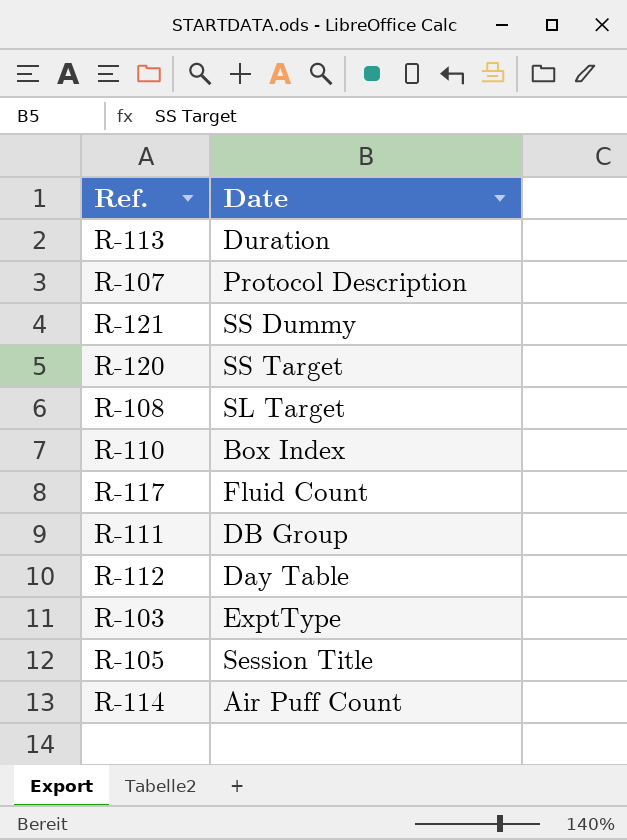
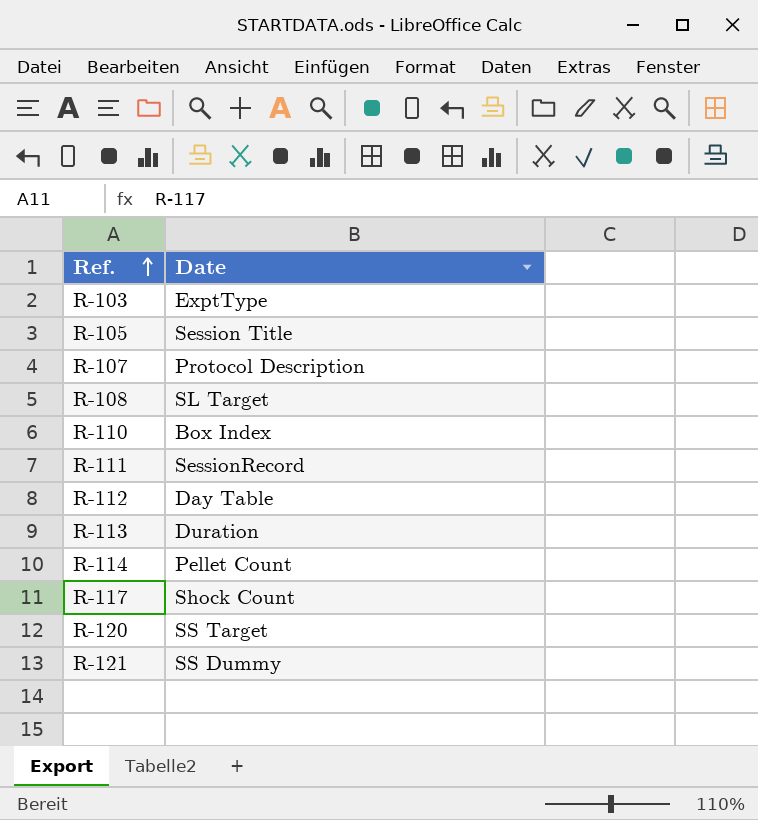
row order: none -> Ref. ascending
R-111 | Date: DB Group -> SessionRecord
R-114 | Date: Air Puff Count -> Pellet Count
R-117 | Date: Fluid Count -> Shock Count

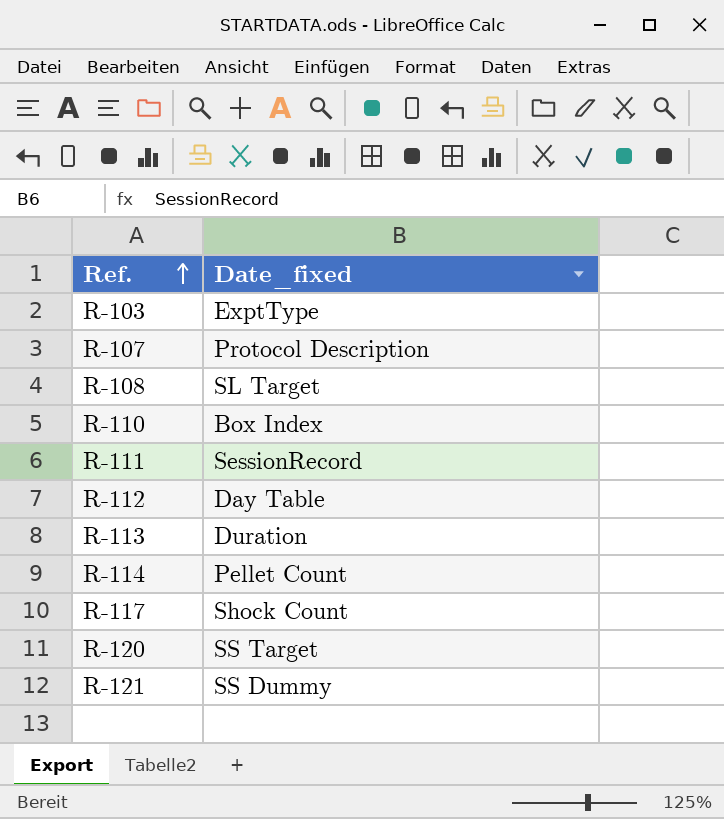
column name: Date -> Date_fixed
row R-105: Session Title -> none

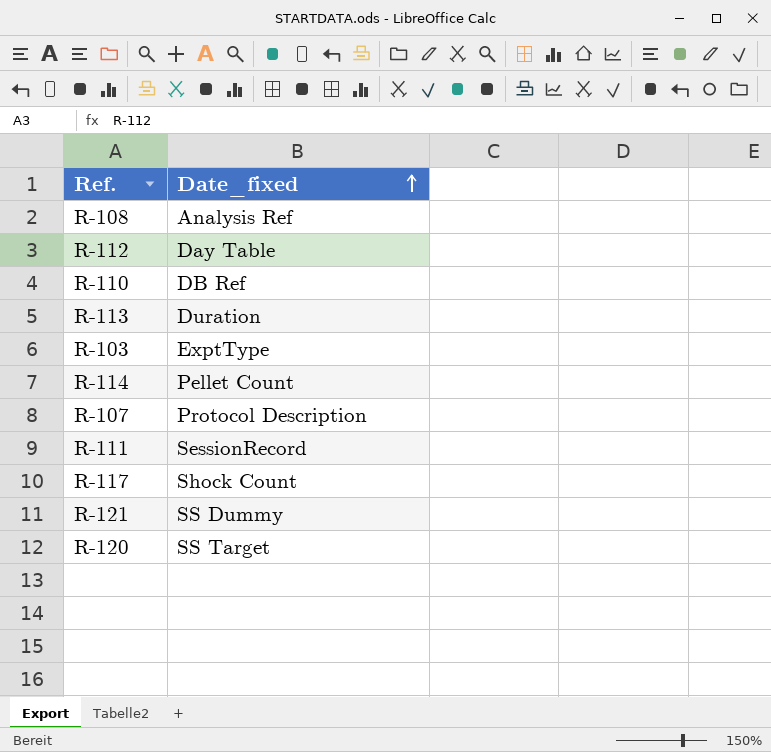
row order: Ref. ascending -> Date_fixed ascending
R-108 | Date_fixed: SL Target -> Analysis Ref
R-110 | Date_fixed: Box Index -> DB Ref

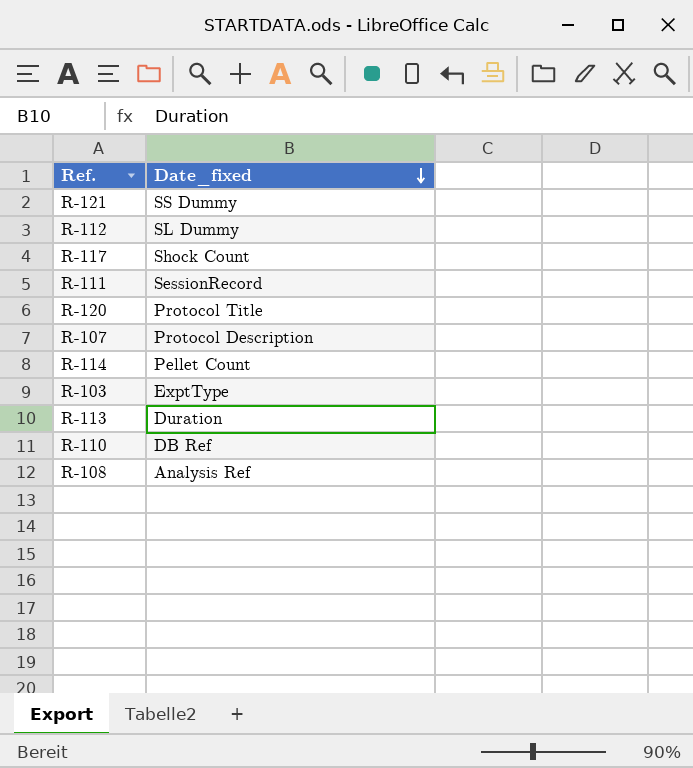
row order: Date_fixed ascending -> Date_fixed descending
R-112 | Date_fixed: Day Table -> SL Dummy
R-120 | Date_fixed: SS Target -> Protocol Title

